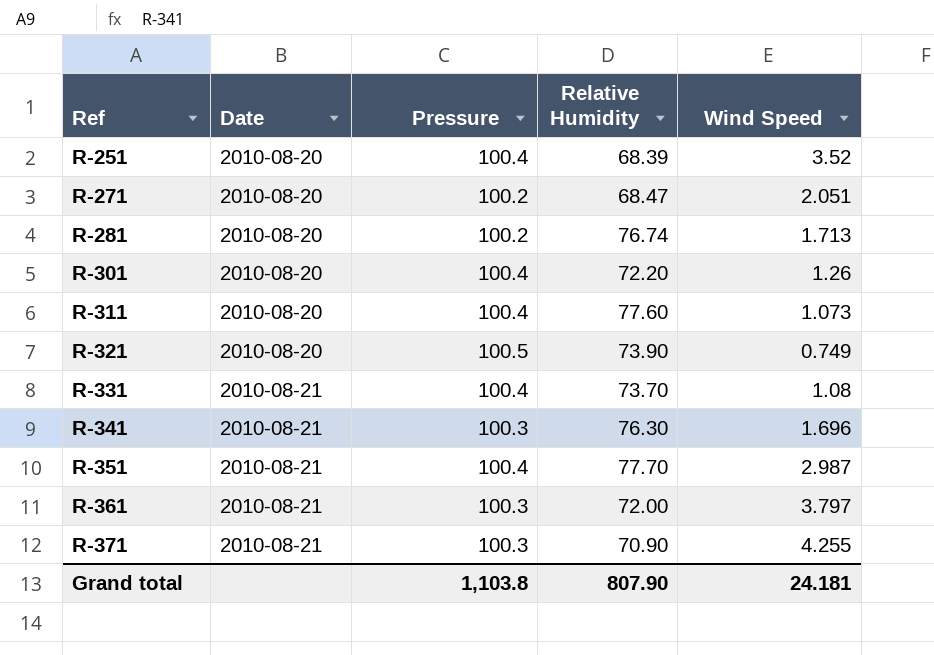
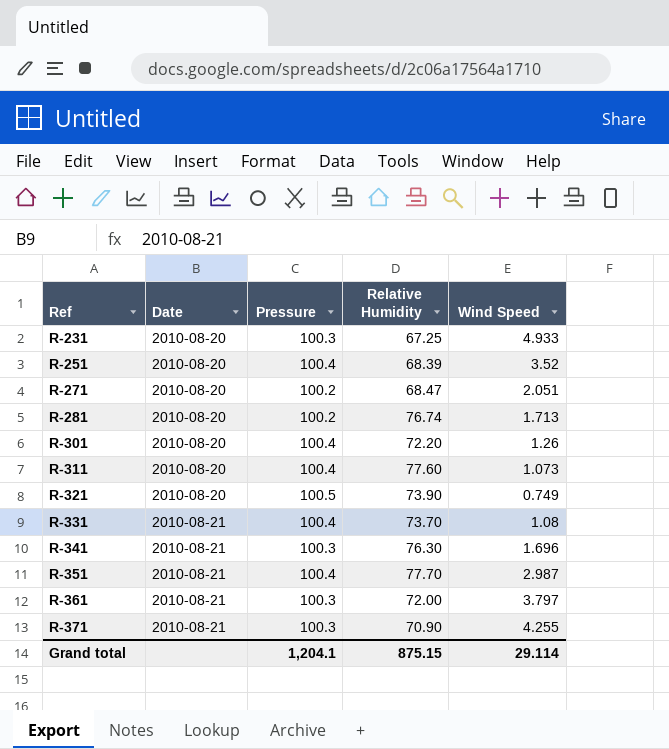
row R-231: none -> 2010-08-20 | 100.3 | 67.25 | 4.933
Grand total | Pressure: 1,103.8 -> 1,204.1
Grand total | Relative Humidity: 807.90 -> 875.15
Grand total | Wind Speed: 24.181 -> 29.114

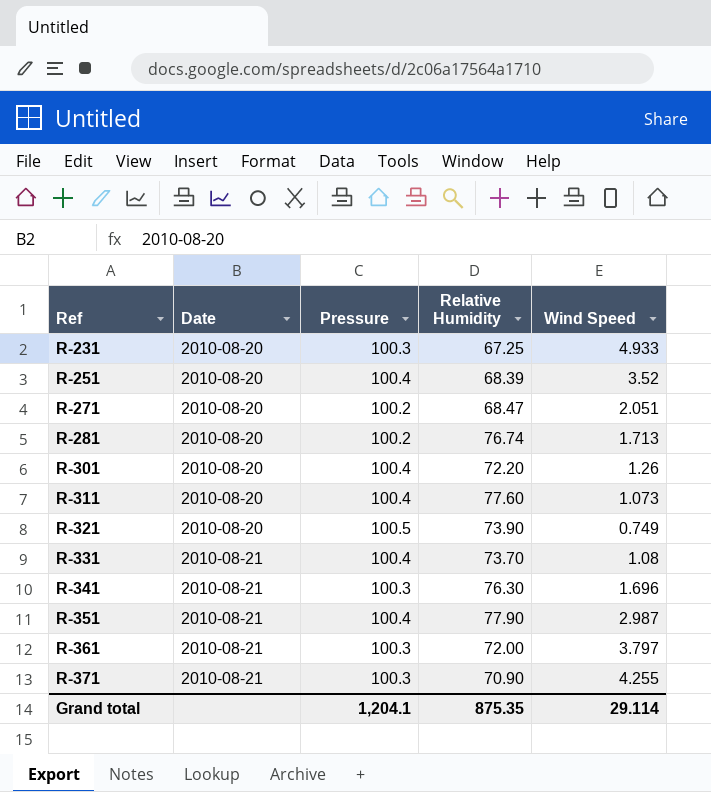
R-351 | Relative Humidity: 77.70 -> 77.90
Grand total | Relative Humidity: 875.15 -> 875.35

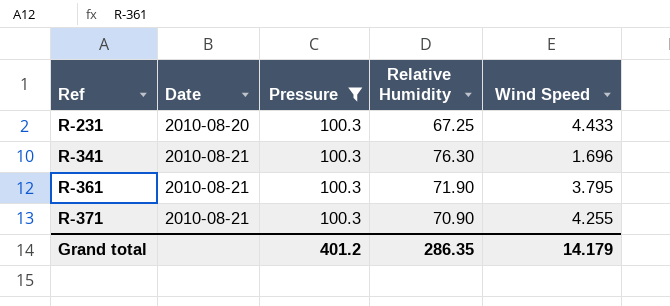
filter: none -> Pressure = 100.3
R-231 | Wind Speed: 4.933 -> 4.433
R-361 | Relative Humidity: 72.00 -> 71.90
R-361 | Wind Speed: 3.797 -> 3.795
Grand total | Pressure: 1,204.1 -> 401.2
Grand total | Relative Humidity: 875.35 -> 286.35
Grand total | Wind Speed: 29.114 -> 14.179

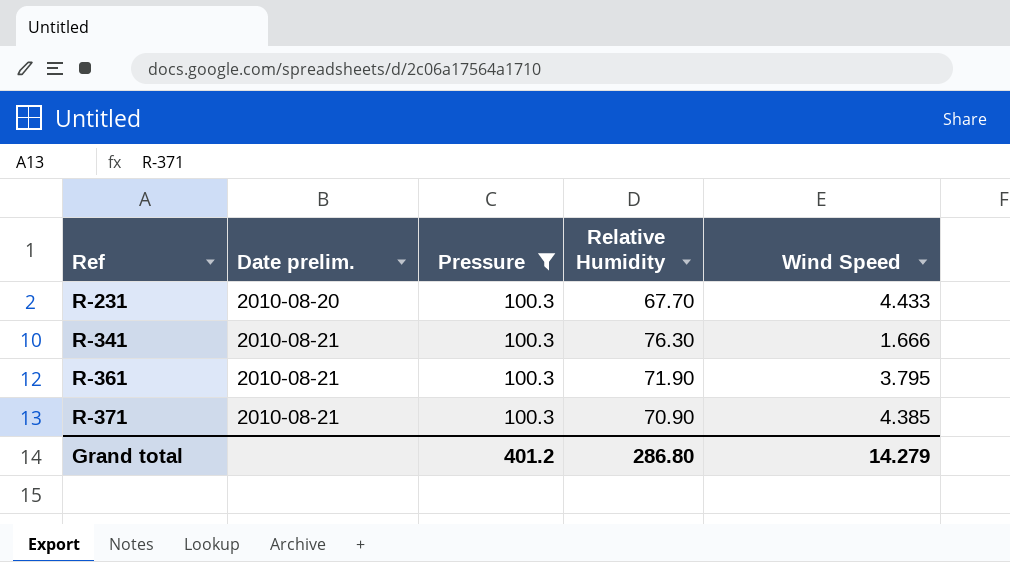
column name: Date -> Date prelim.
R-231 | Relative Humidity: 67.25 -> 67.70
R-341 | Wind Speed: 1.696 -> 1.666
R-371 | Wind Speed: 4.255 -> 4.385
Grand total | Relative Humidity: 286.35 -> 286.80
Grand total | Wind Speed: 14.179 -> 14.279

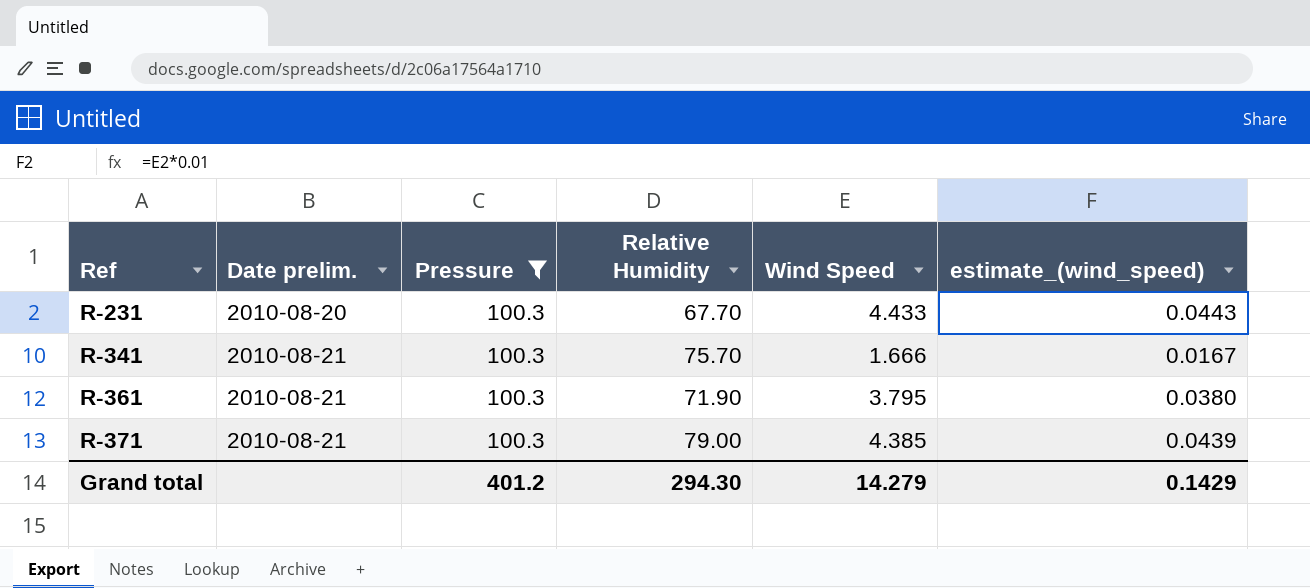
column estimate_(wind_speed) | formula: none -> [Wind Speed] * 0.01
R-341 | Relative Humidity: 76.30 -> 75.70
R-371 | Relative Humidity: 70.90 -> 79.00
Grand total | Relative Humidity: 286.80 -> 294.30

